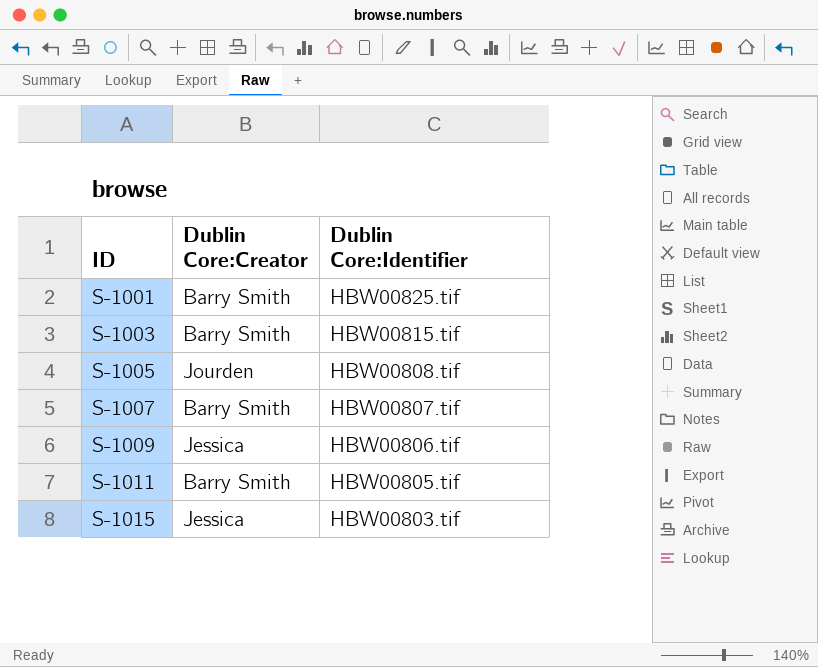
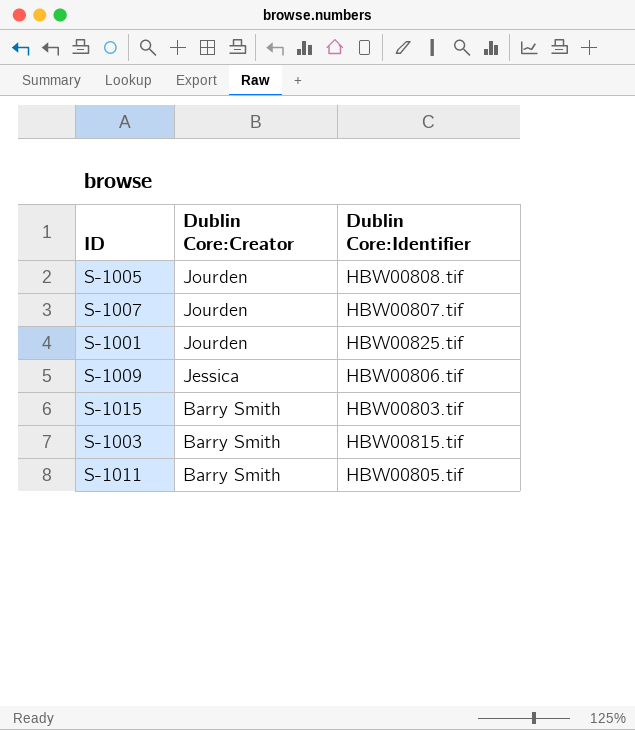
row order: ID ascending -> Dublin Core:Creator descending
S-1007 | Dublin Core:Creator: Barry Smith -> Jourden
S-1001 | Dublin Core:Creator: Barry Smith -> Jourden
S-1015 | Dublin Core:Creator: Jessica -> Barry Smith

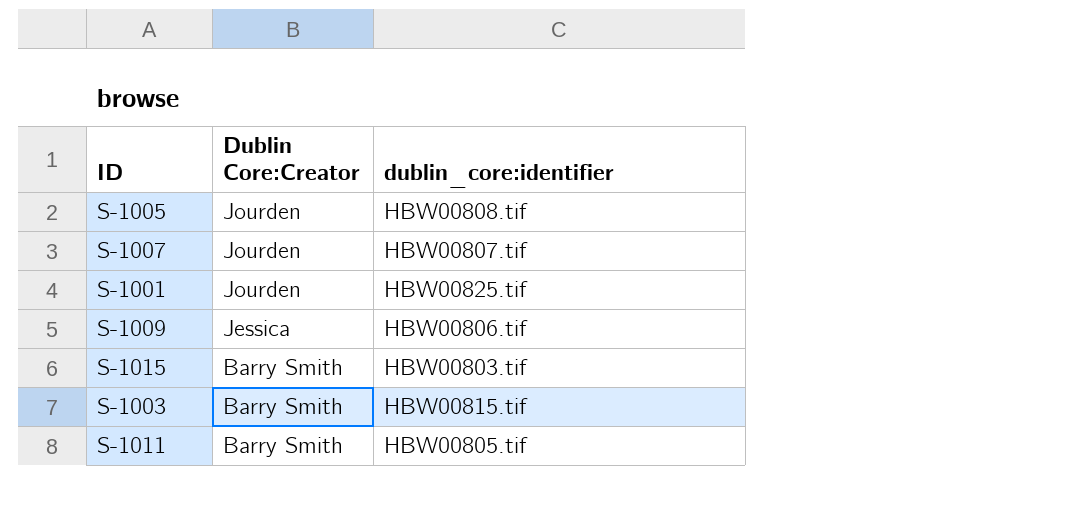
column name: Dublin Core:Identifier -> dublin_core:identifier

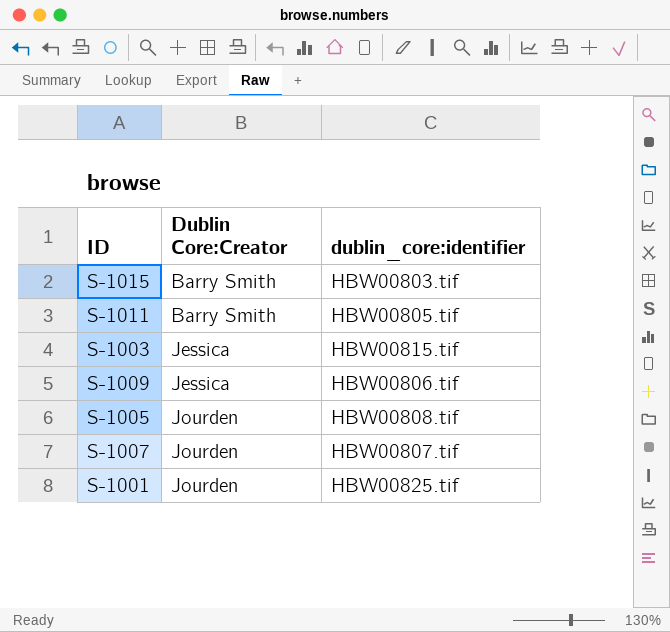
row order: Dublin Core:Creator descending -> Dublin Core:Creator ascending
S-1003 | Dublin Core:Creator: Barry Smith -> Jessica

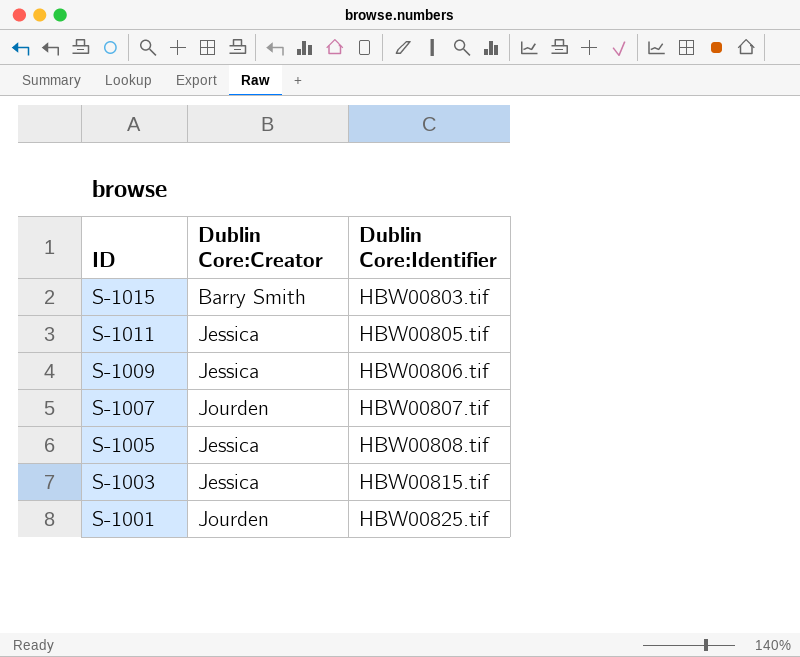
row order: Dublin Core:Creator ascending -> ID descending
column name: dublin_core:identifier -> Dublin Core:Identifier
S-1011 | Dublin Core:Creator: Barry Smith -> Jessica
S-1005 | Dublin Core:Creator: Jourden -> Jessica

